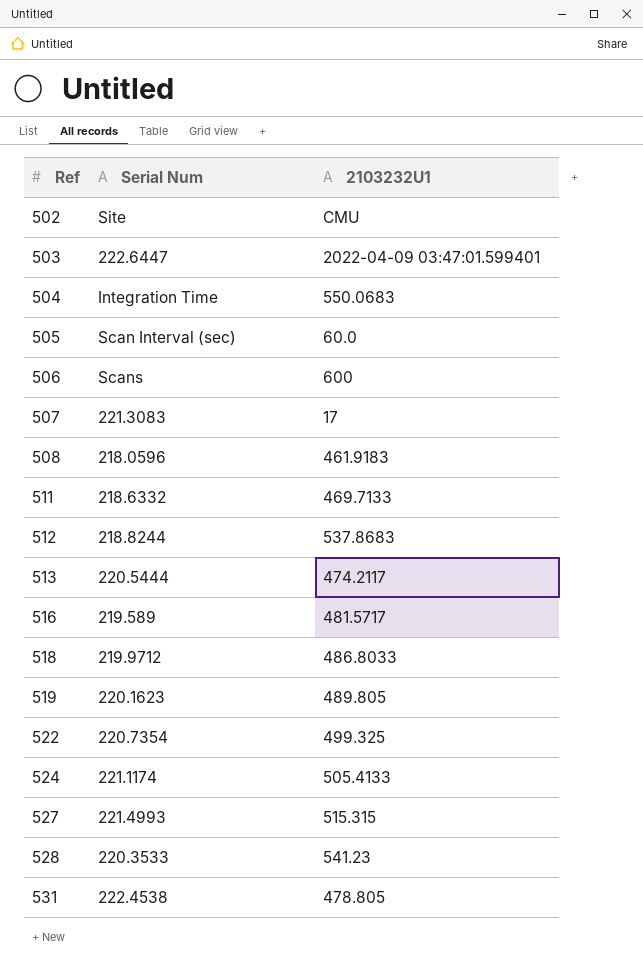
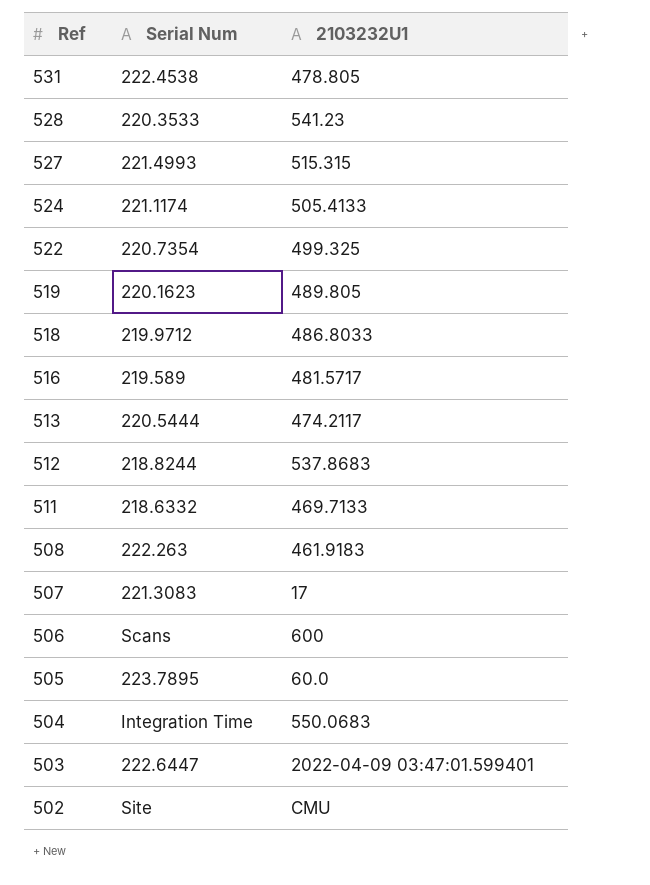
row order: Ref ascending -> Ref descending
508 | Serial Num: 218.0596 -> 222.263
505 | Serial Num: Scan Interval (sec) -> 223.7895

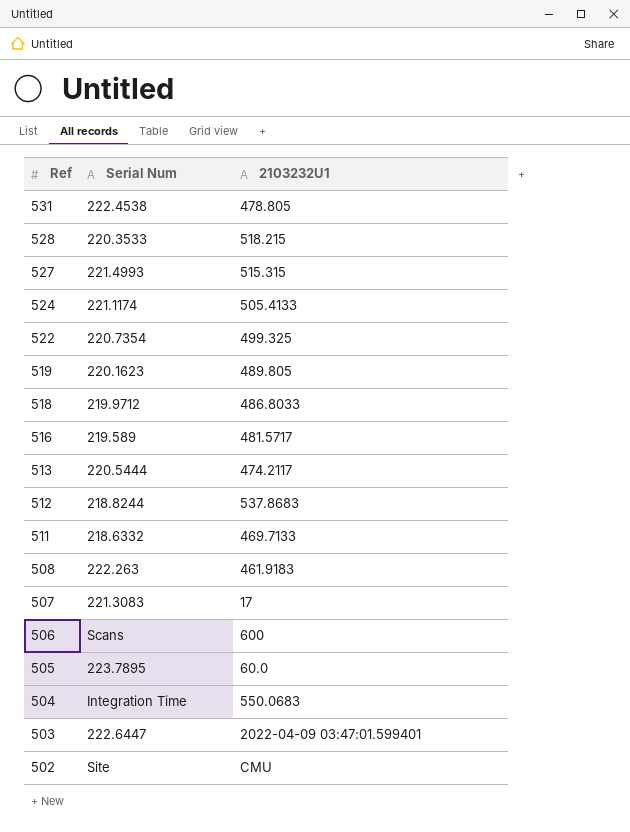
528 | 2103232U1: 541.23 -> 518.215

